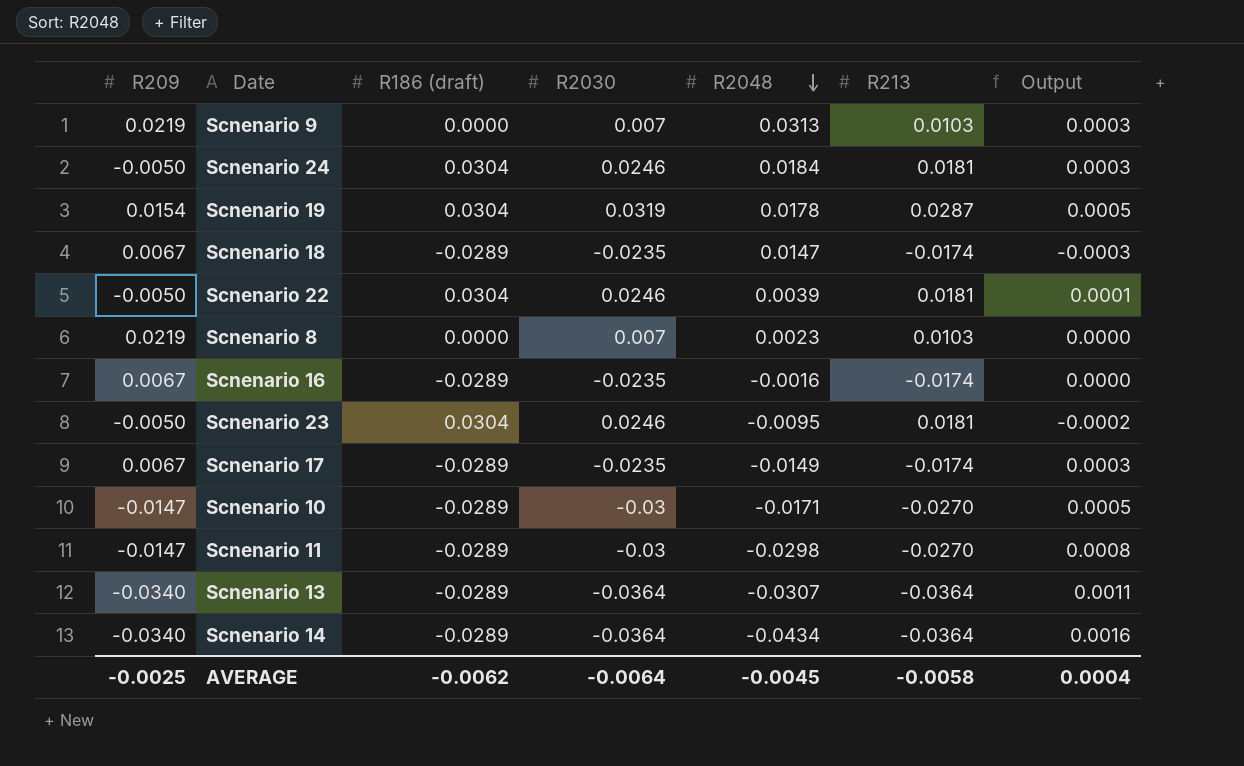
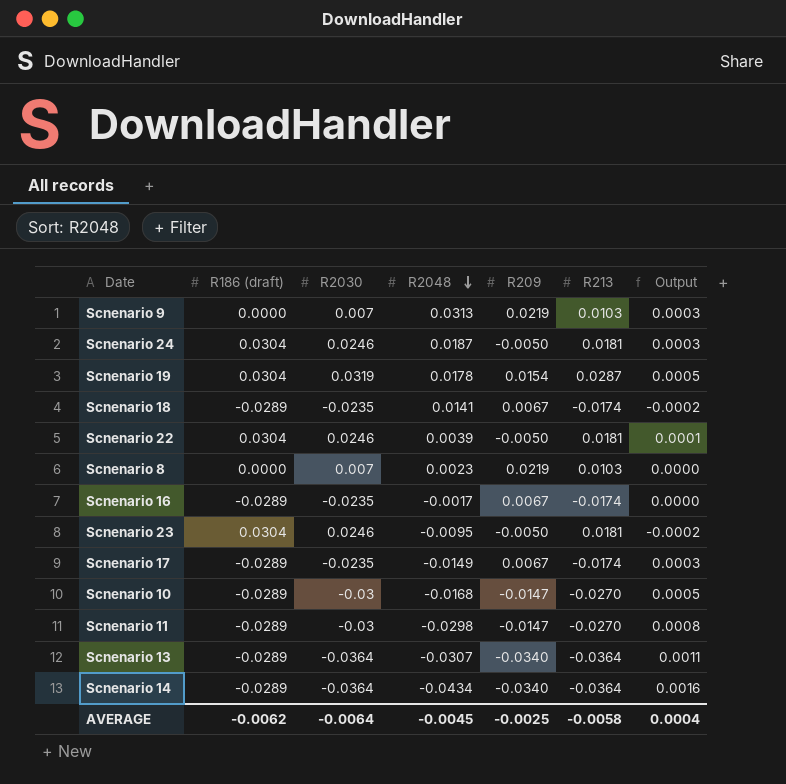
column R209 | position: 1 -> 5
Scnenario 24 | R2048: 0.0184 -> 0.0187
Scnenario 18 | R2048: 0.0147 -> 0.0141
Scnenario 18 | Output: -0.0003 -> -0.0002
Scnenario 16 | R2048: -0.0016 -> -0.0017
Scnenario 10 | R2048: -0.0171 -> -0.0168

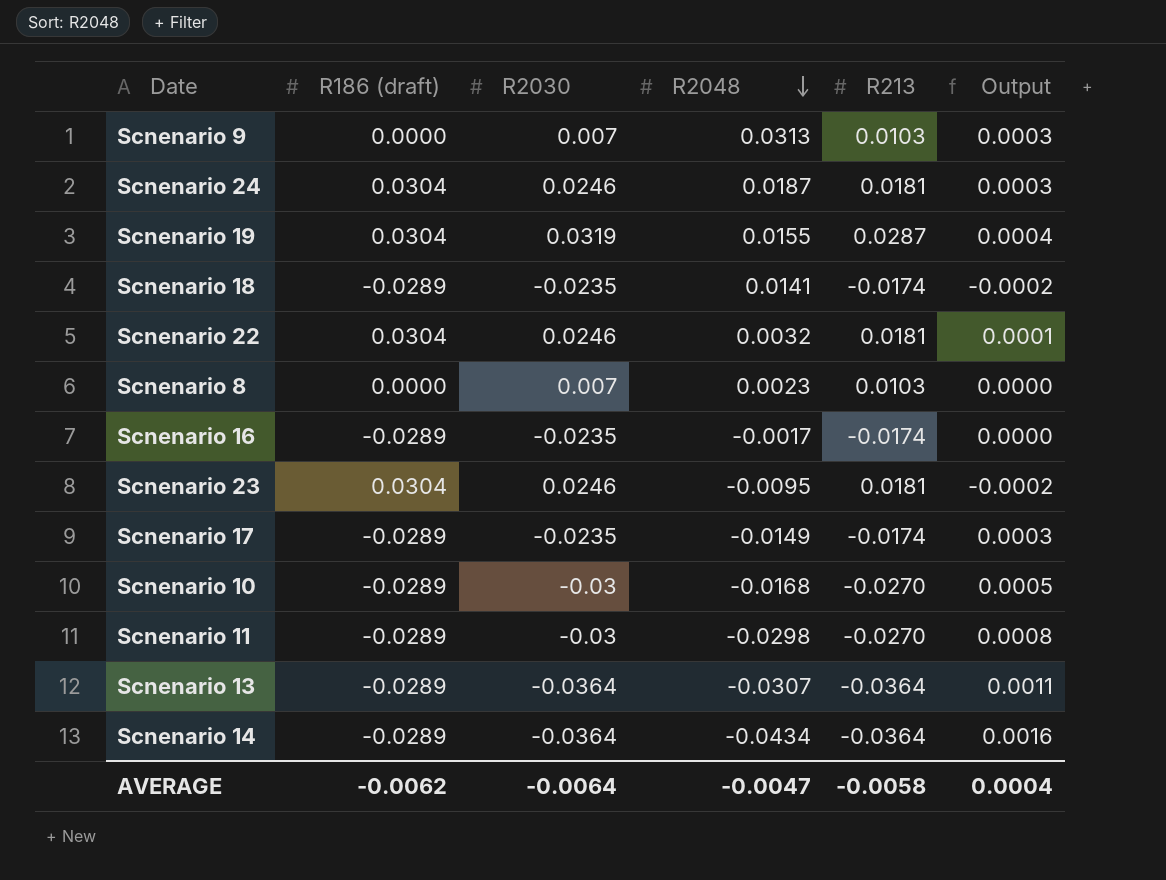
column R209 | position: 5 -> none
Scnenario 19 | R2048: 0.0178 -> 0.0155
Scnenario 19 | Output: 0.0005 -> 0.0004
Scnenario 22 | R2048: 0.0039 -> 0.0032
AVERAGE | R2048: -0.0045 -> -0.0047

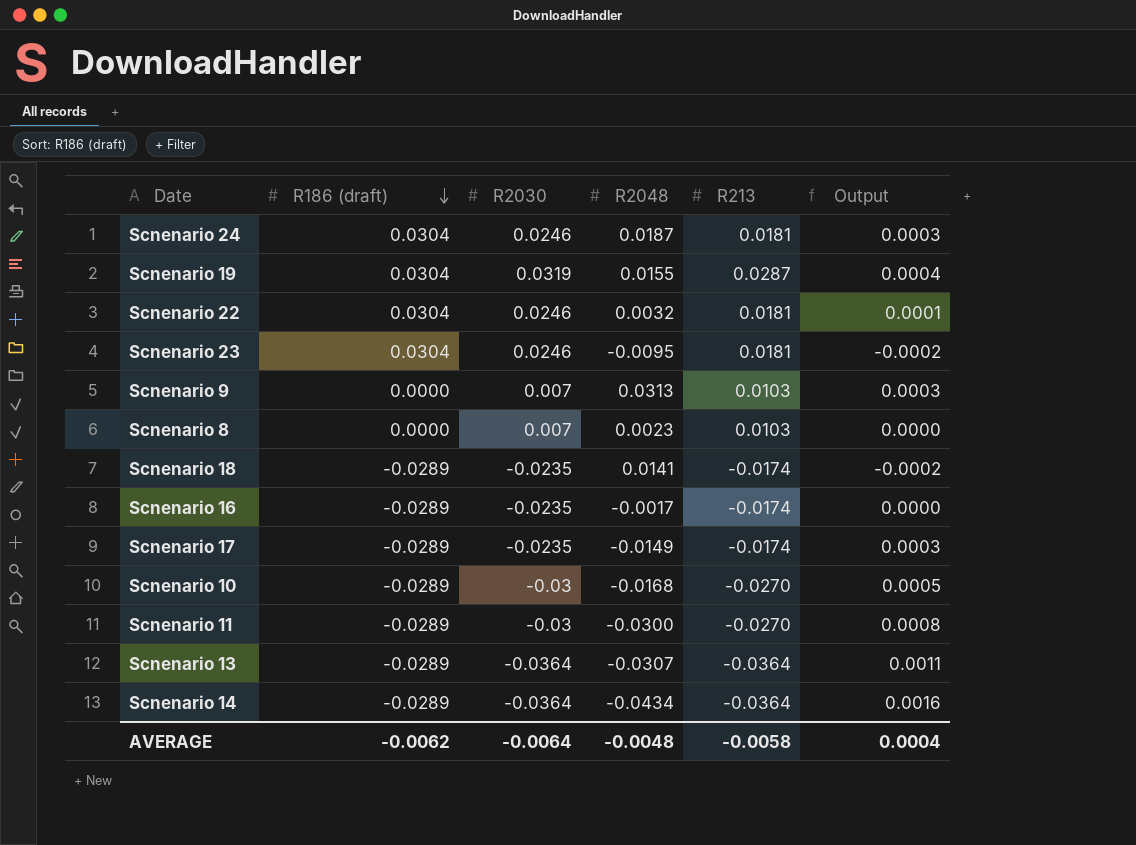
row order: R2048 descending -> R186 (draft) descending
Scnenario 11 | R2048: -0.0298 -> -0.0300
AVERAGE | R2048: -0.0047 -> -0.0048

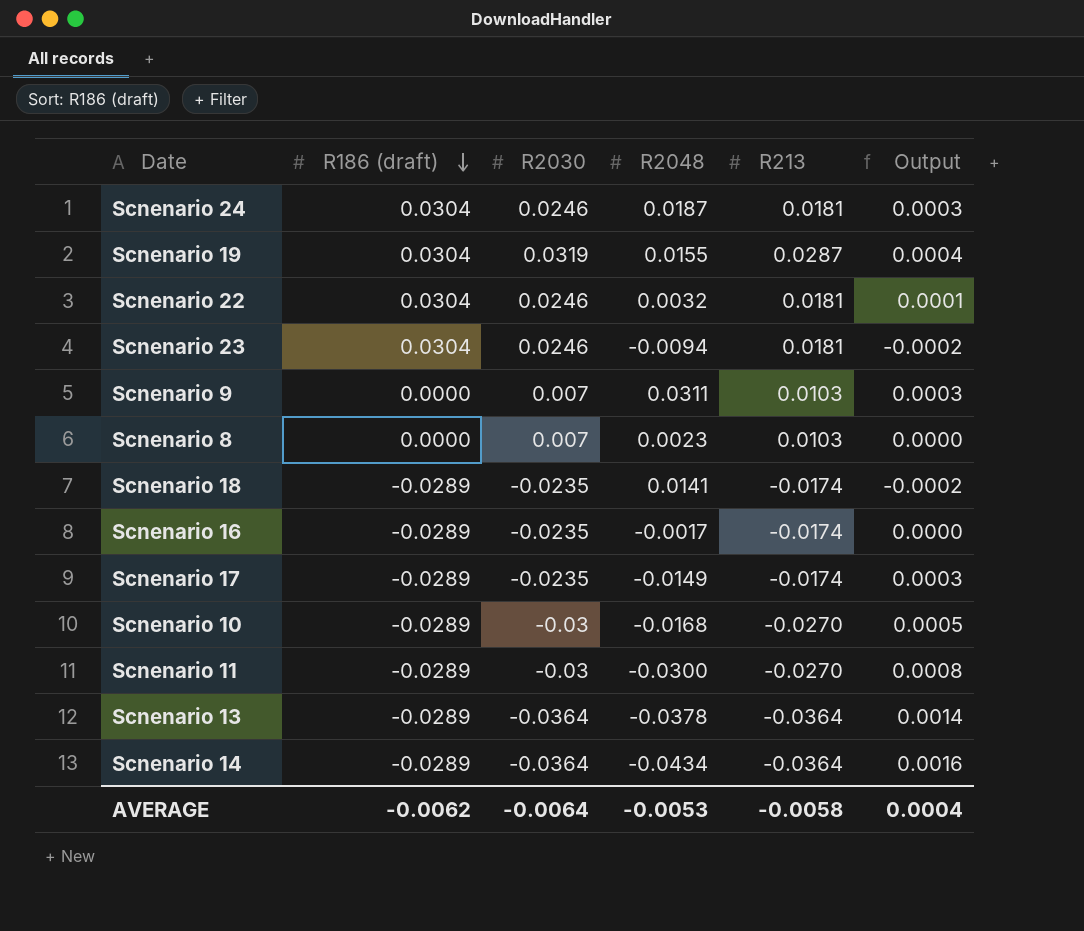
Scnenario 23 | R2048: -0.0095 -> -0.0094
Scnenario 9 | R2048: 0.0313 -> 0.0311
Scnenario 13 | R2048: -0.0307 -> -0.0378
Scnenario 13 | Output: 0.0011 -> 0.0014
AVERAGE | R2048: -0.0048 -> -0.0053

